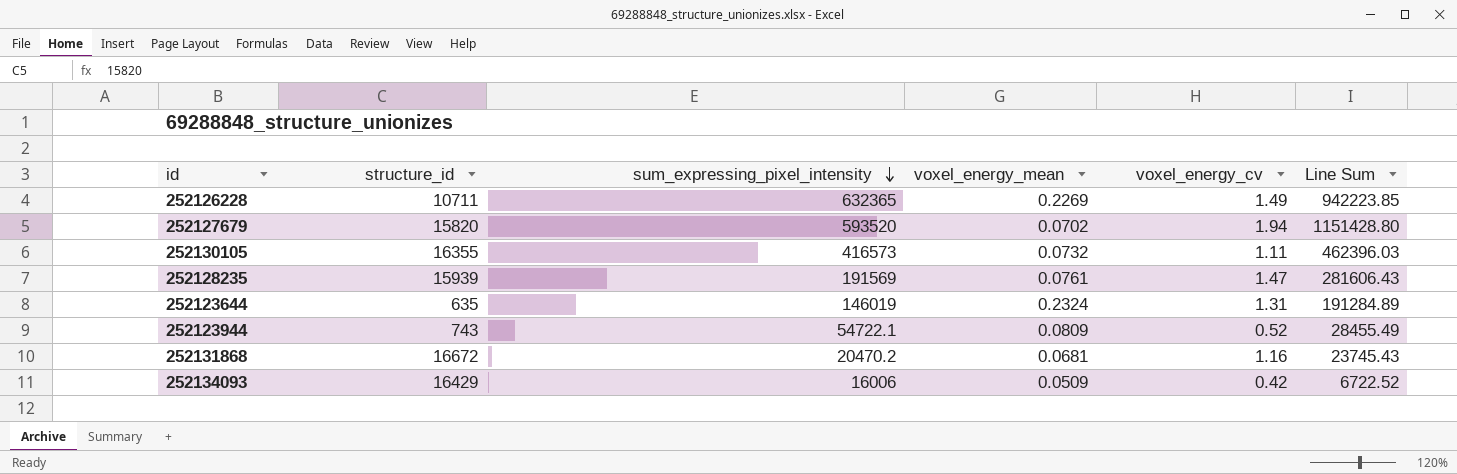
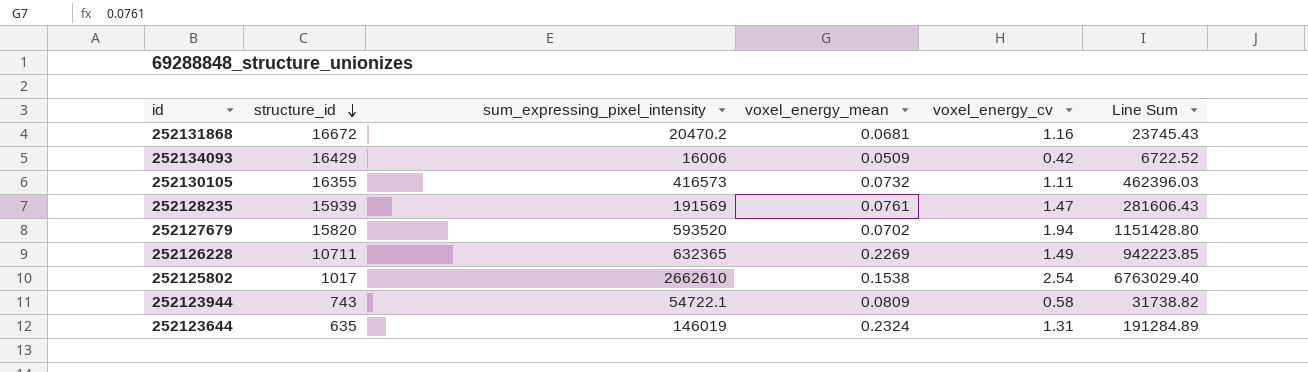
row order: sum_expressing_pixel_intensity descending -> structure_id descending
row 252125802: none -> 1017 | 2662610 | 0.1538 | 2.54 | 6763029.40
252123944 | voxel_energy_cv: 0.52 -> 0.58
252123944 | Line Sum: 28455.49 -> 31738.82

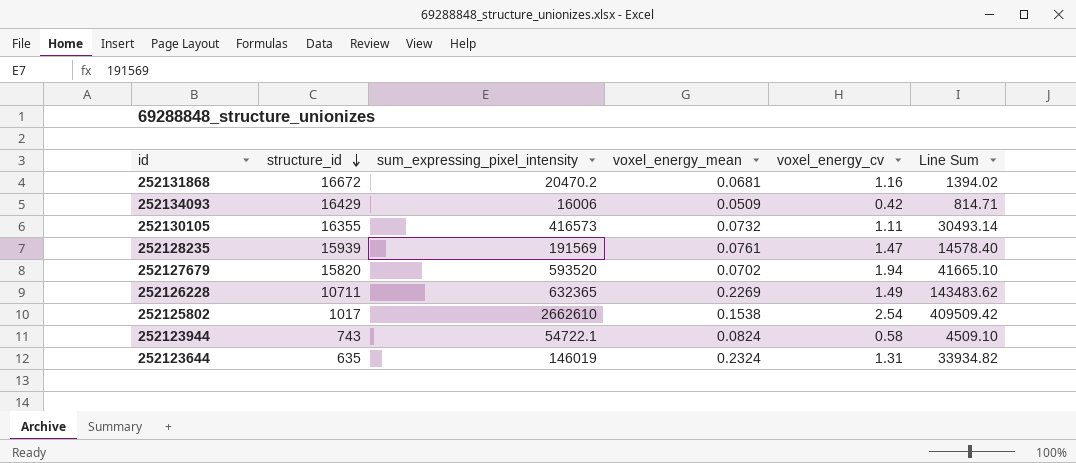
column Line Sum | formula: [sum_expressing_pixel_intensity] * [voxel_energy_cv] -> [sum_expressing_pixel_intensity] * [voxel_energy_mean]
252123944 | voxel_energy_mean: 0.0809 -> 0.0824

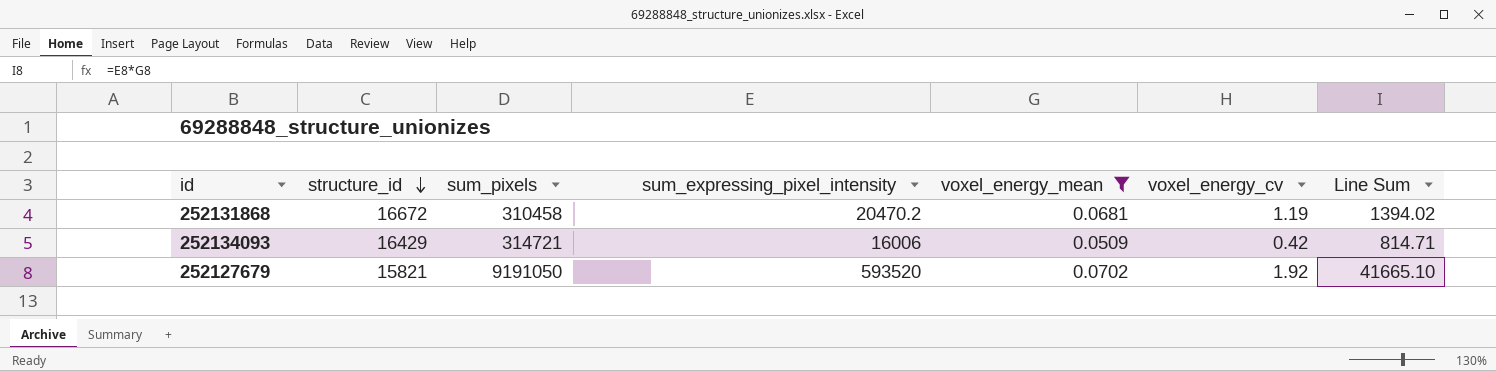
filter: none -> voxel_energy_mean <= 0.0702
column sum_pixels | position: none -> 3
252131868 | voxel_energy_cv: 1.16 -> 1.19
252127679 | structure_id: 15820 -> 15821
252127679 | voxel_energy_cv: 1.94 -> 1.92

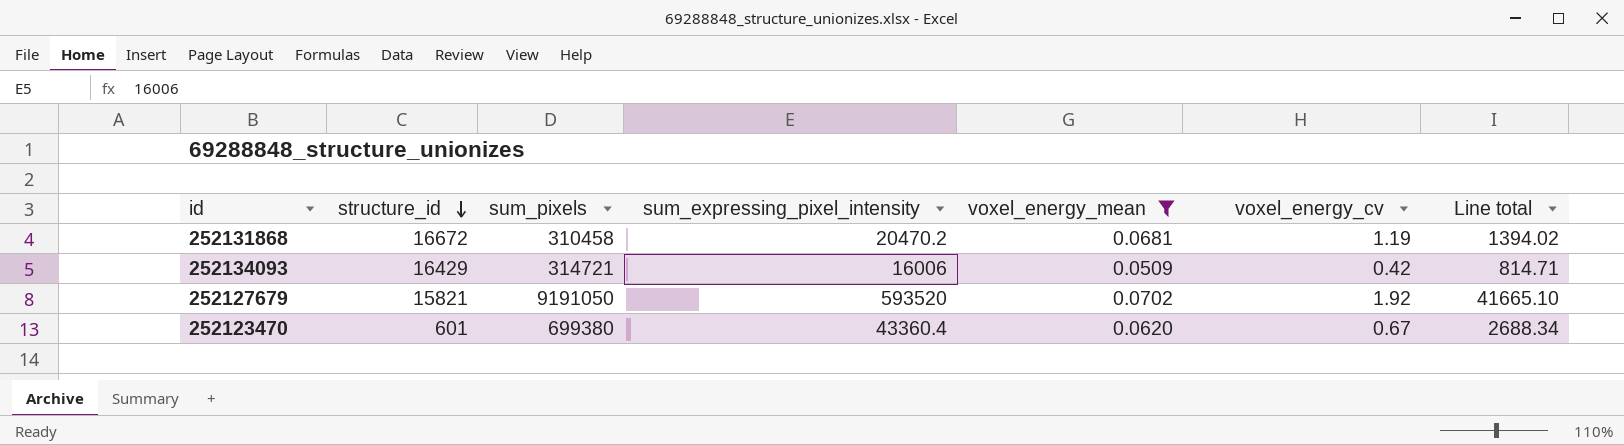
column name: Line Sum -> Line total
row 252123470: none -> 601 | 699380 | 43360.4 | 0.0620 | 0.67 | 2688.34

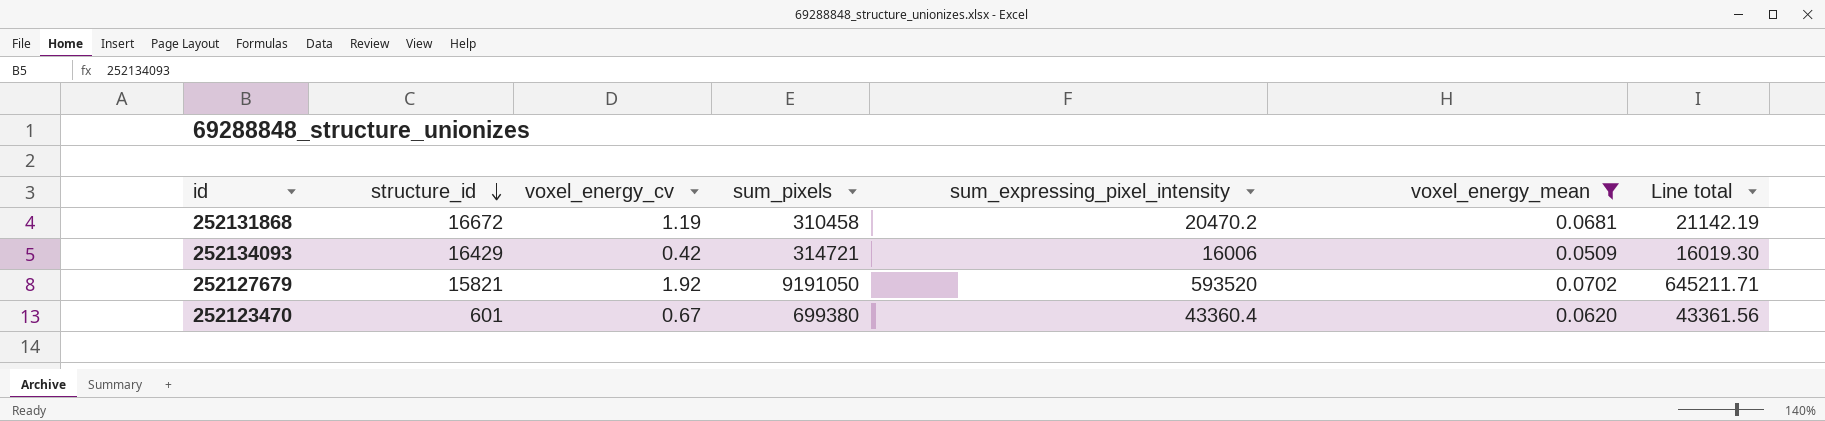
column voxel_energy_cv | position: 6 -> 3
column Line total | formula: [sum_expressing_pixel_intensity] * [voxel_energy_mean] -> [sum_pixels] * [voxel_energy_mean]

